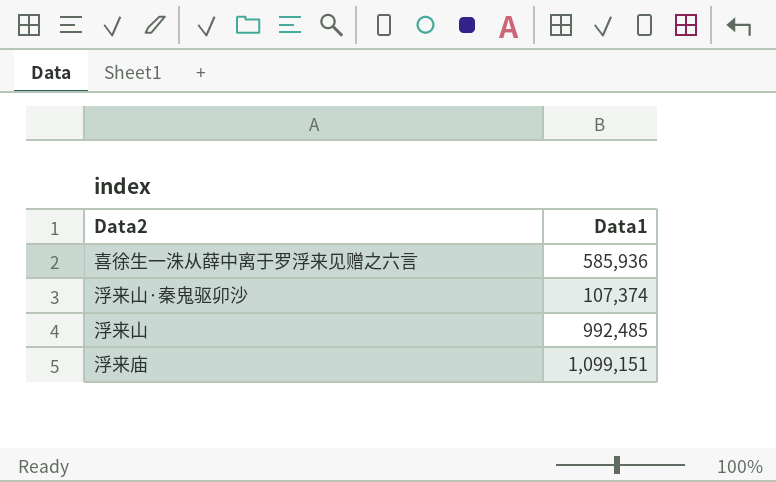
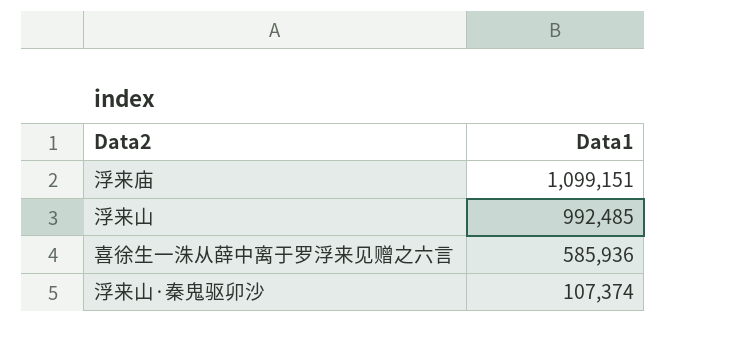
row order: none -> Data1 descending

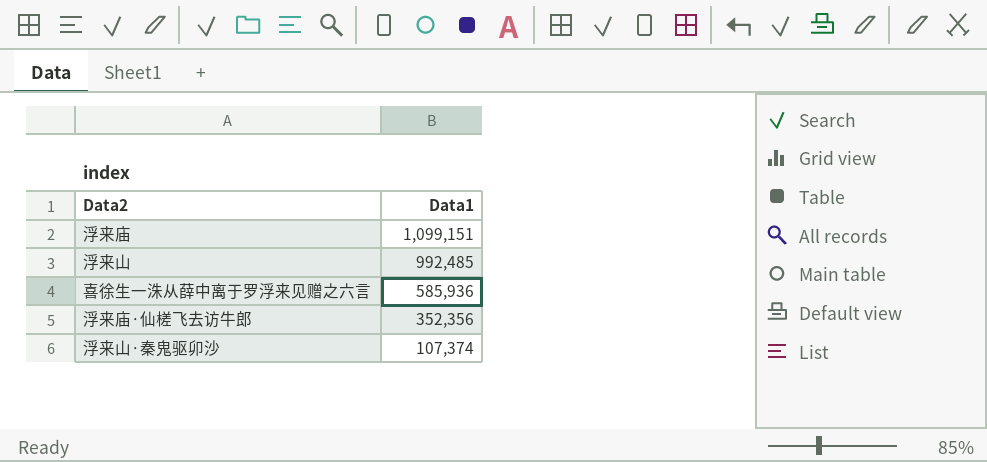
row 浮来庙·仙槎飞去访牛郎: none -> 352,356

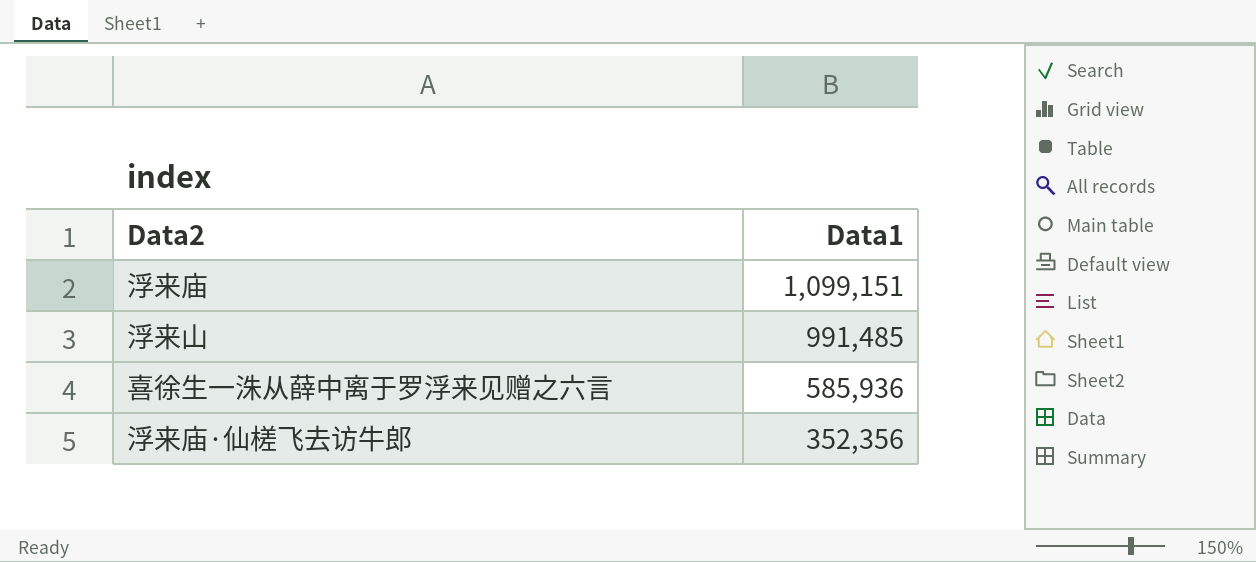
row 浮来山·秦鬼驱卯沙: 107,374 -> none
浮来山 | Data1: 992,485 -> 991,485

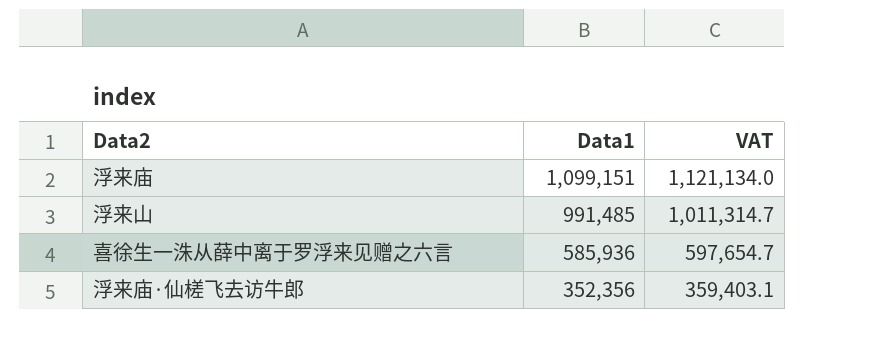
column VAT | formula: none -> [Data1] * 1.02

